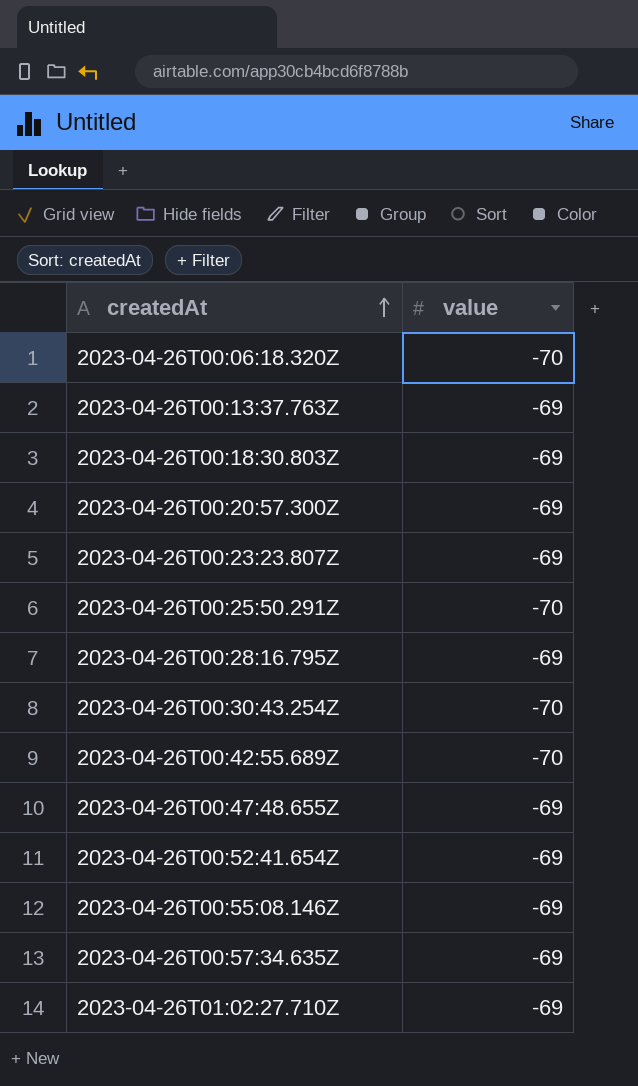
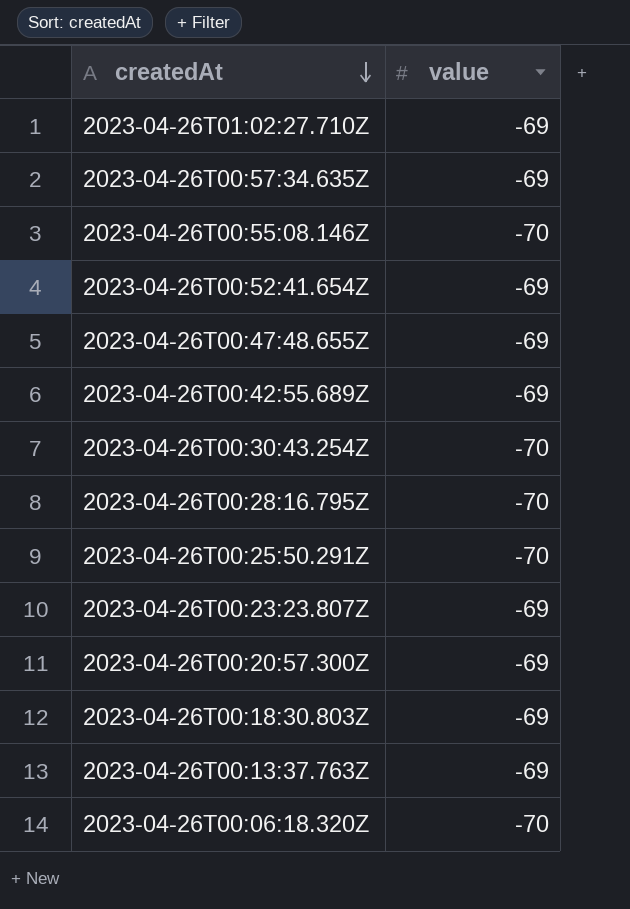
row order: createdAt ascending -> createdAt descending
2023-04-26T00:55:08.146Z | value: -69 -> -70
2023-04-26T00:42:55.689Z | value: -70 -> -69
2023-04-26T00:28:16.795Z | value: -69 -> -70

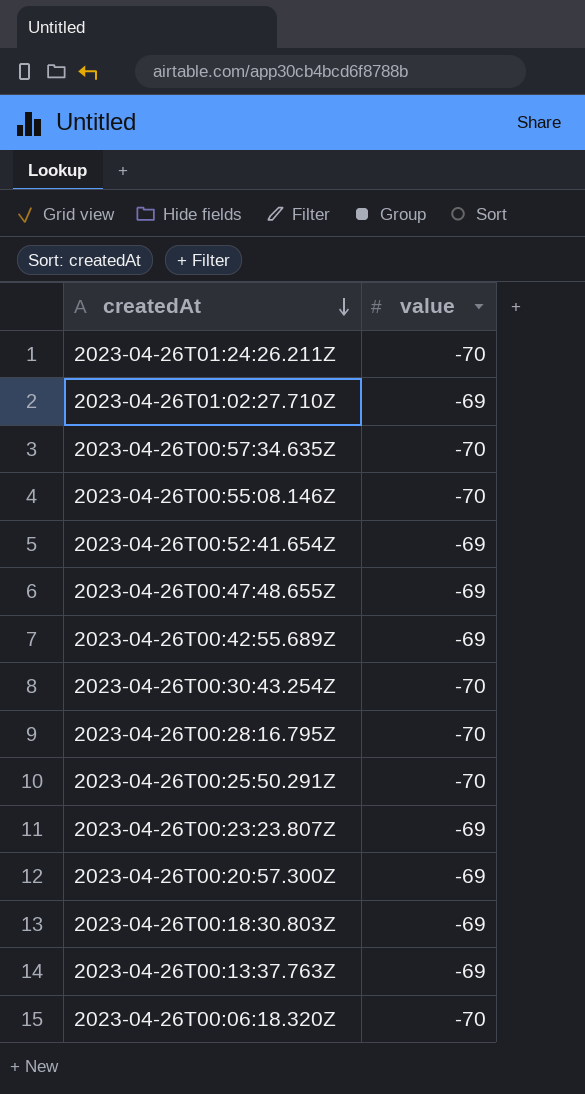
row 2023-04-26T01:24:26.211Z: none -> -70
2023-04-26T00:57:34.635Z | value: -69 -> -70

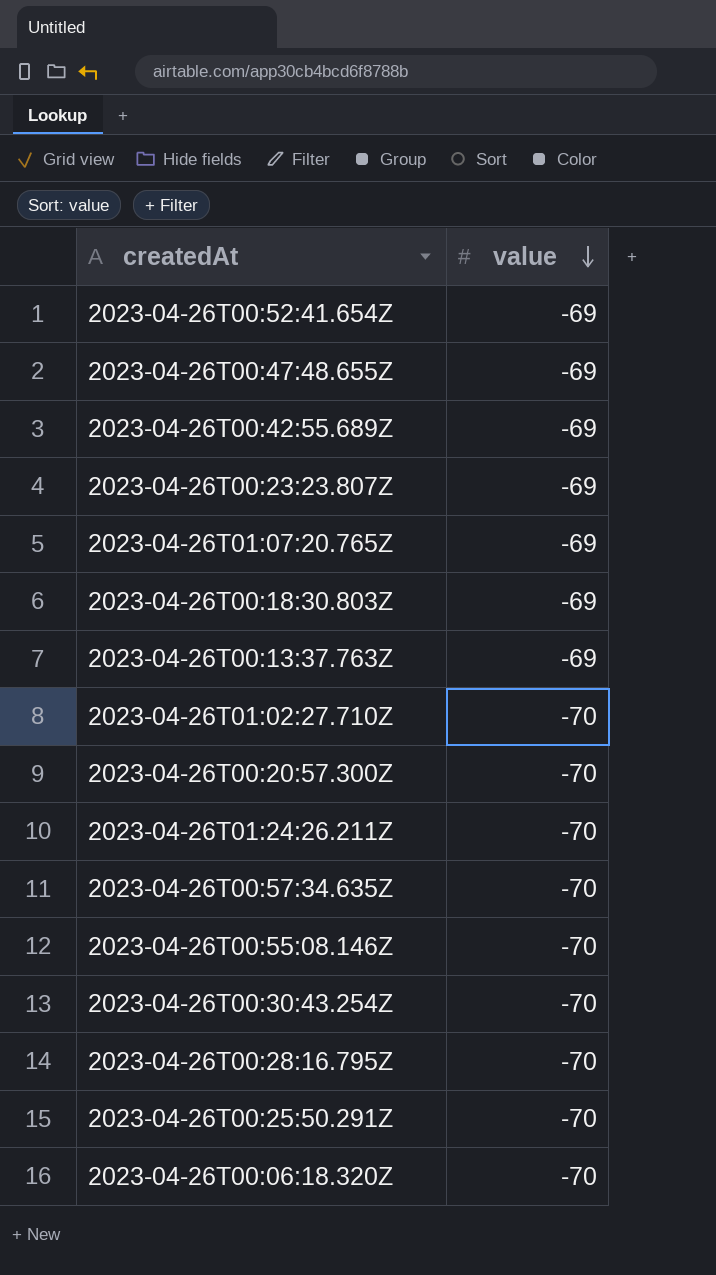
row order: createdAt descending -> value descending
row 2023-04-26T01:07:20.765Z: none -> -69
2023-04-26T01:02:27.710Z | value: -69 -> -70
2023-04-26T00:20:57.300Z | value: -69 -> -70

